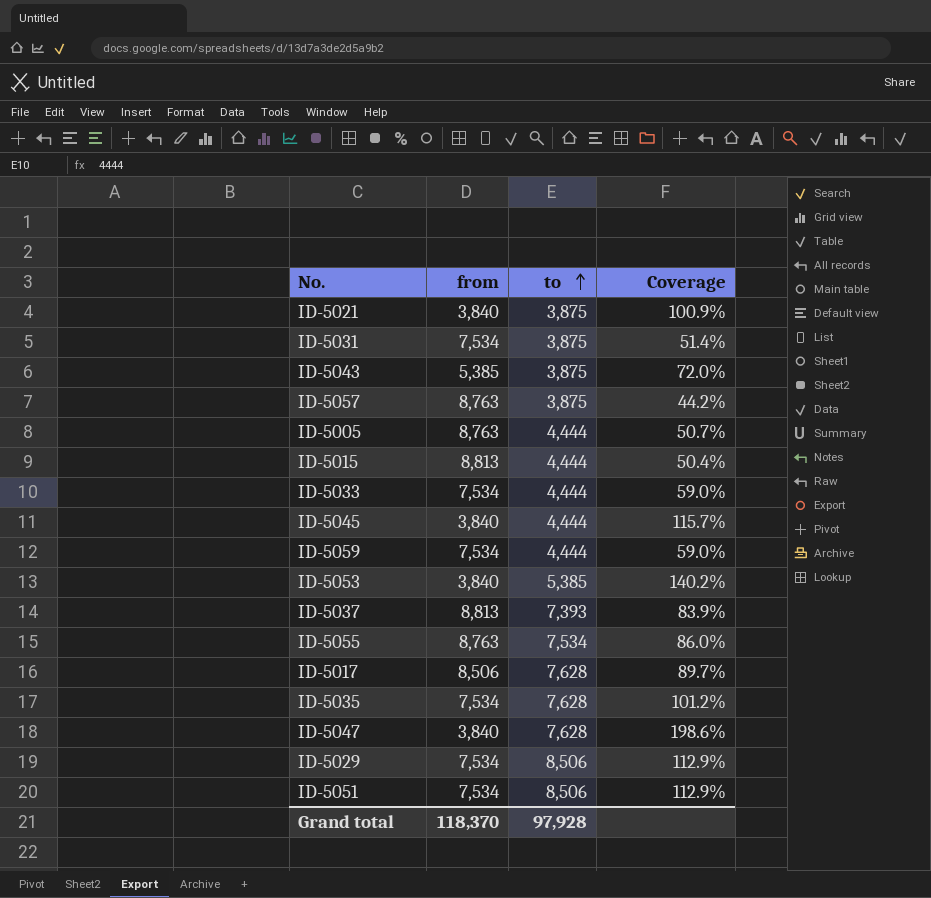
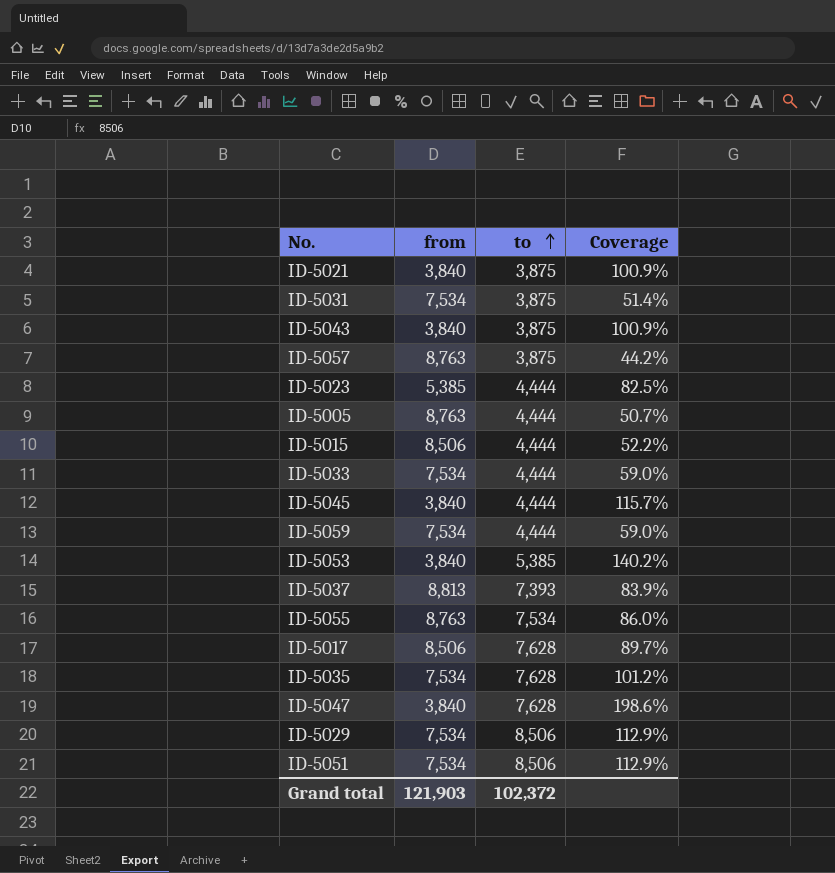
ID-5043 | from: 5,385 -> 3,840
ID-5043 | Coverage: 72.0% -> 100.9%
row ID-5023: none -> 5,385 | 4,444 | 82.5%
ID-5015 | from: 8,813 -> 8,506
ID-5015 | Coverage: 50.4% -> 52.2%
Grand total | from: 118,370 -> 121,903
Grand total | to: 97,928 -> 102,372

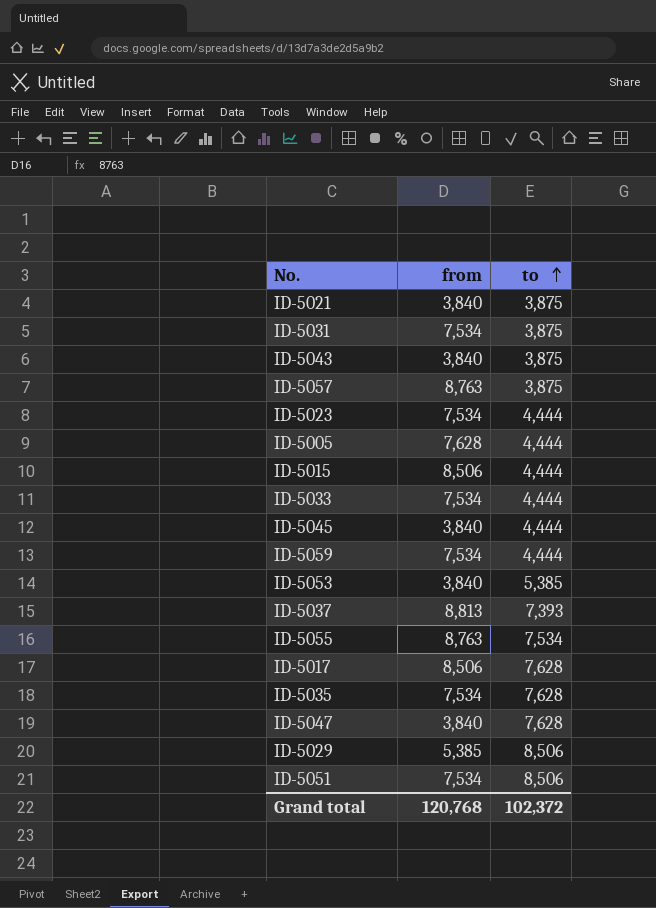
column Coverage | formula: [to] / [from] -> none
ID-5023 | from: 5,385 -> 7,534
ID-5005 | from: 8,763 -> 7,628
ID-5029 | from: 7,534 -> 5,385
Grand total | from: 121,903 -> 120,768

